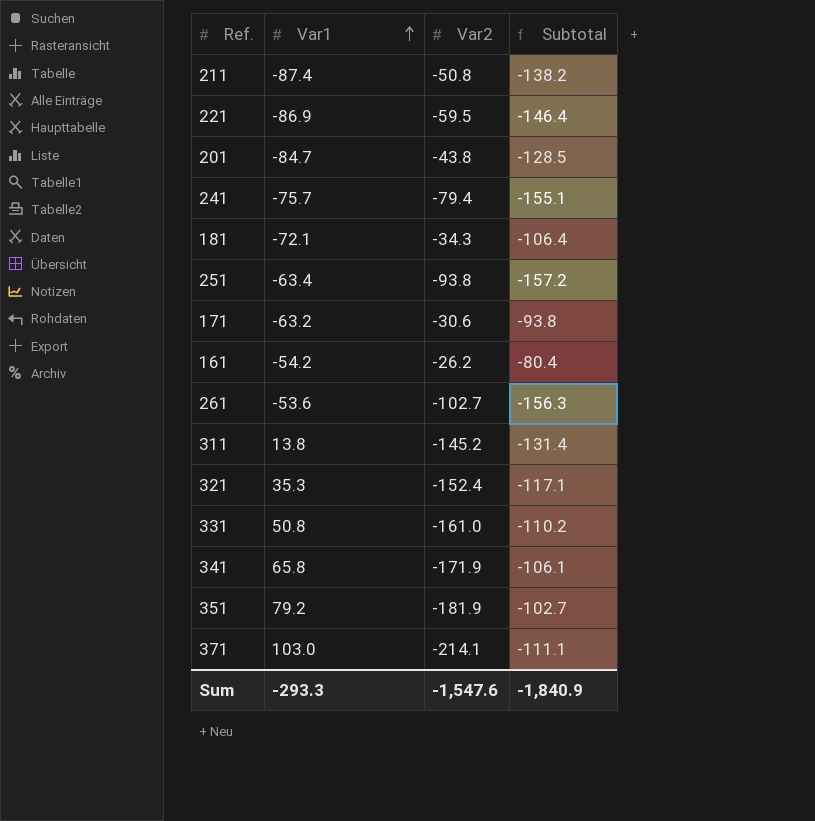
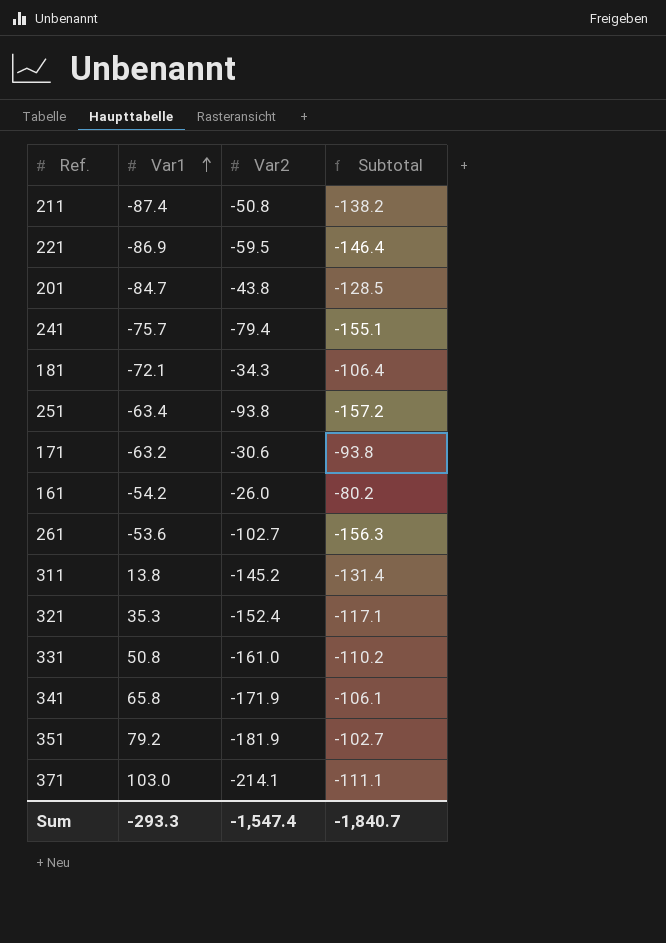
161 | Var2: -26.2 -> -26.0
161 | Subtotal: -80.4 -> -80.2
Sum | Var2: -1,547.6 -> -1,547.4
Sum | Subtotal: -1,840.9 -> -1,840.7

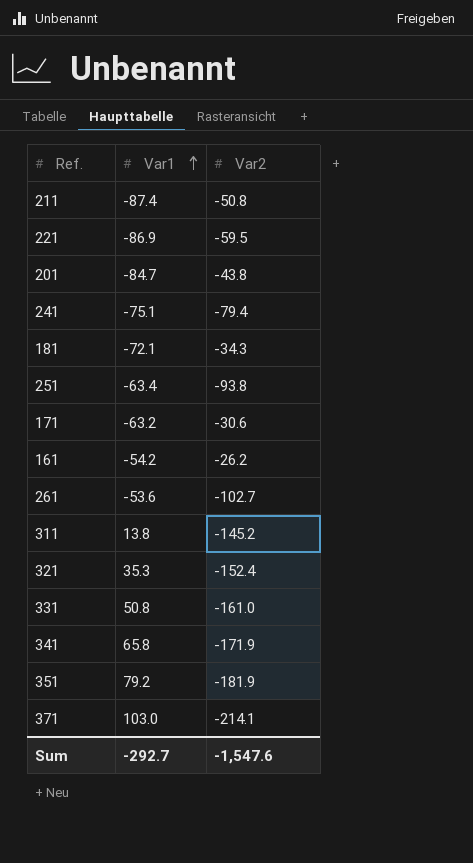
column Subtotal | formula: [Var1] + [Var2] -> none
241 | Var1: -75.7 -> -75.1
161 | Var2: -26.0 -> -26.2
Sum | Var1: -293.3 -> -292.7
Sum | Var2: -1,547.4 -> -1,547.6

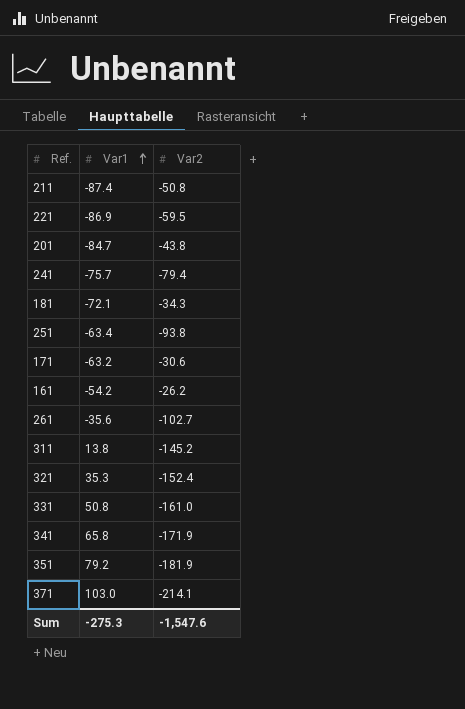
241 | Var1: -75.1 -> -75.7
261 | Var1: -53.6 -> -35.6
Sum | Var1: -292.7 -> -275.3

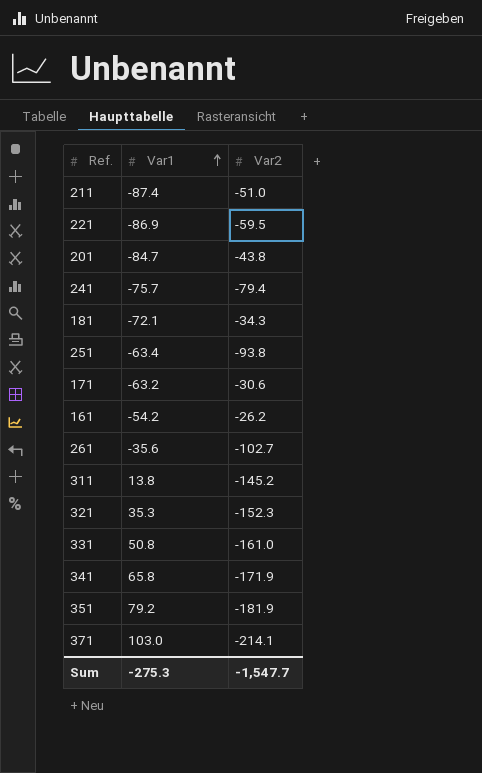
211 | Var2: -50.8 -> -51.0
321 | Var2: -152.4 -> -152.3
Sum | Var2: -1,547.6 -> -1,547.7

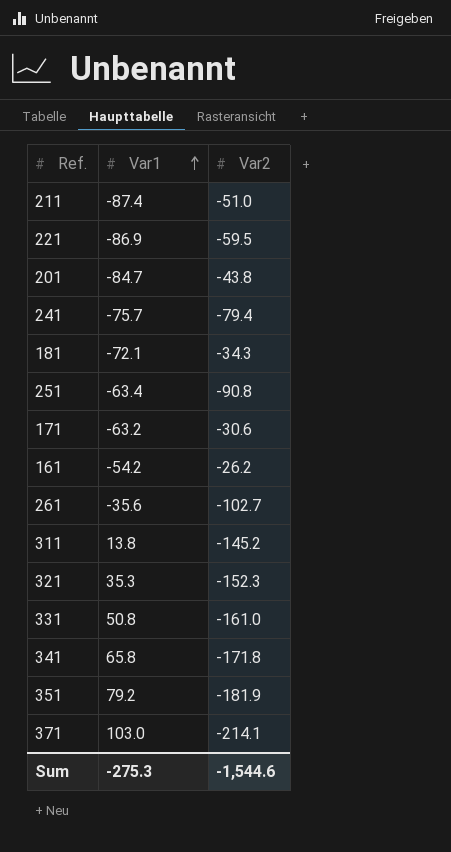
251 | Var2: -93.8 -> -90.8
341 | Var2: -171.9 -> -171.8
Sum | Var2: -1,547.7 -> -1,544.6

